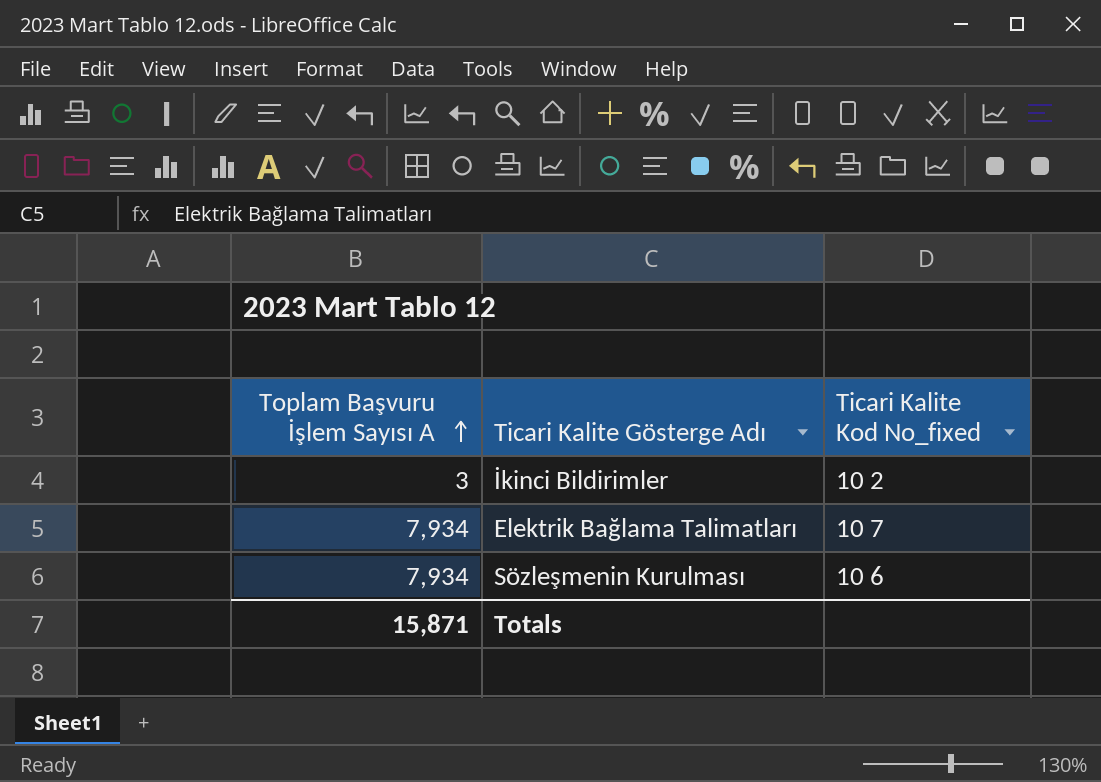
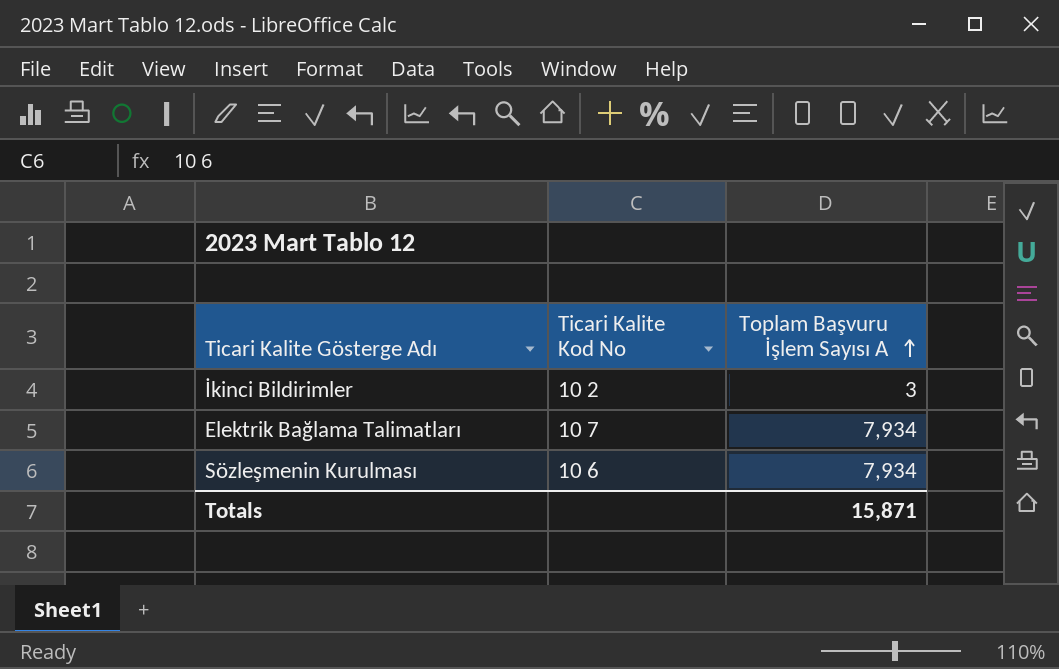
column name: Ticari Kalite Kod No_fixed -> Ticari Kalite Kod No
column Toplam Başvuru İşlem Sayısı A | position: 1 -> 3

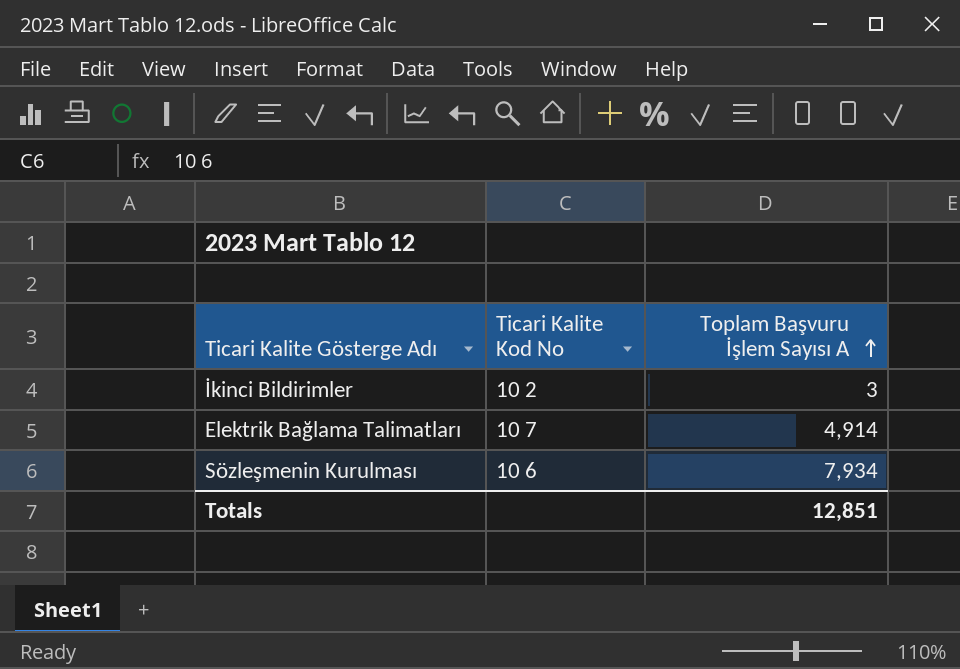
Elektrik Bağlama Talimatları | Toplam Başvuru İşlem Sayısı A: 7,934 -> 4,914
Totals | Toplam Başvuru İşlem Sayısı A: 15,871 -> 12,851

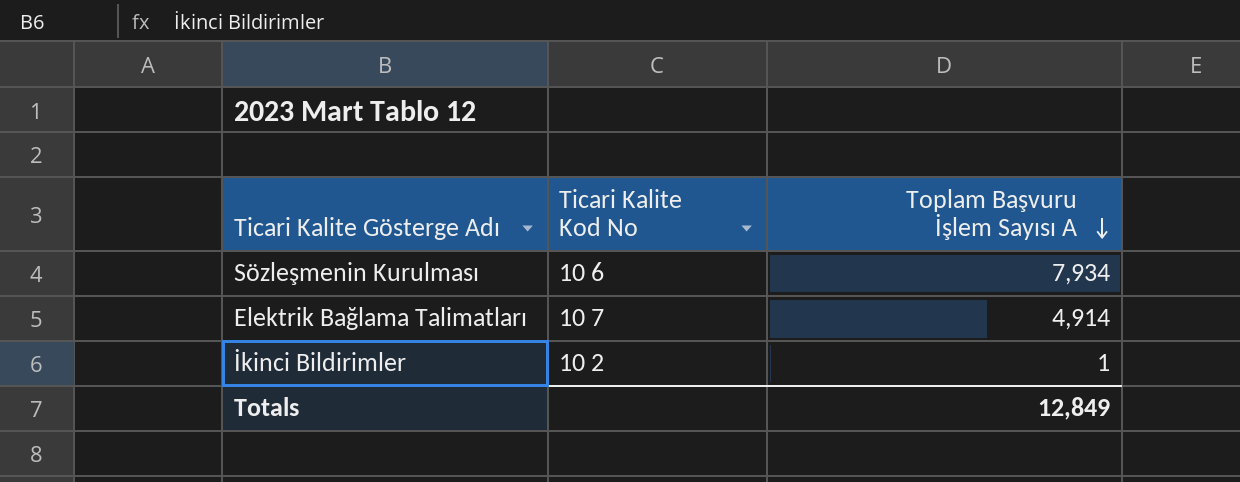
row order: Toplam Başvuru İşlem Sayısı A ascending -> Toplam Başvuru İşlem Sayısı A descending
İkinci Bildirimler | Toplam Başvuru İşlem Sayısı A: 3 -> 1
Totals | Toplam Başvuru İşlem Sayısı A: 12,851 -> 12,849

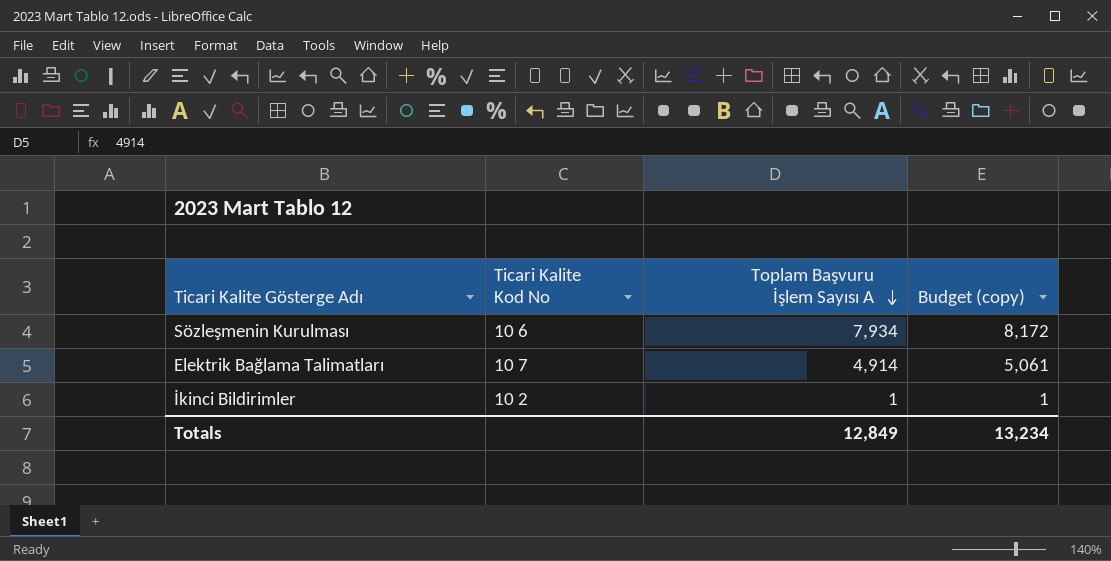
column Budget (copy) | formula: none -> [Toplam Başvuru İşlem Sayısı A] * 1.03

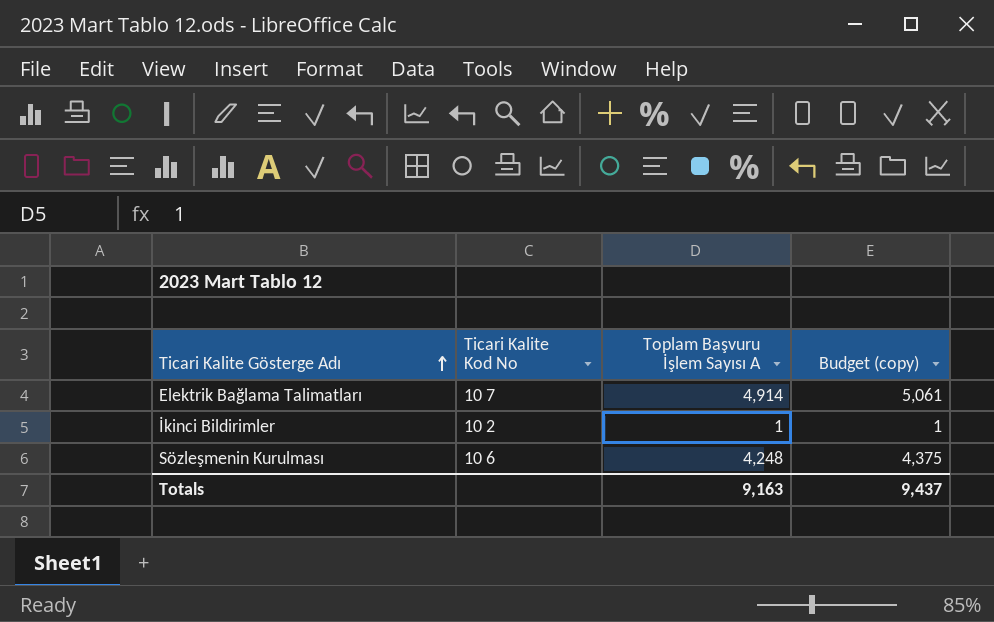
row order: Toplam Başvuru İşlem Sayısı A descending -> Ticari Kalite Gösterge Adı ascending
Sözleşmenin Kurulması | Toplam Başvuru İşlem Sayısı A: 7,934 -> 4,248
Sözleşmenin Kurulması | Budget (copy): 8,172 -> 4,375
Totals | Toplam Başvuru İşlem Sayısı A: 12,849 -> 9,163
Totals | Budget (copy): 13,234 -> 9,437

